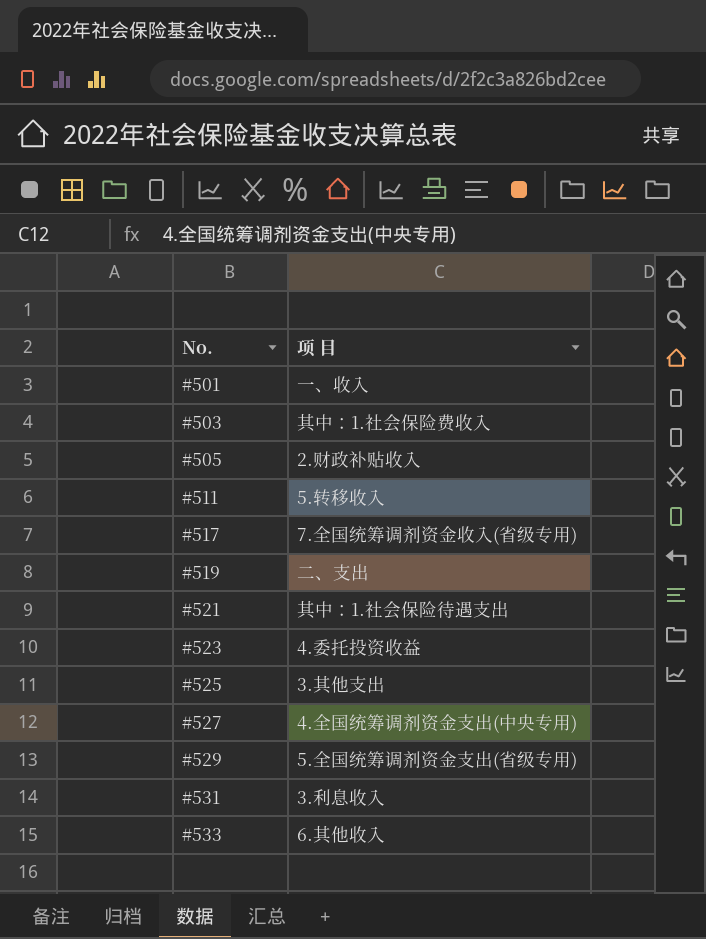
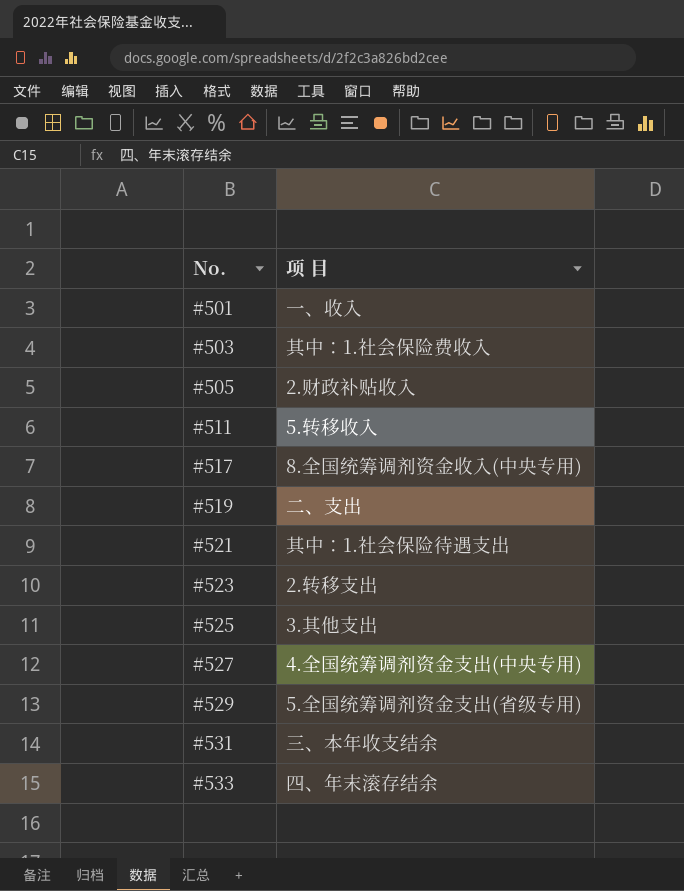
#517 | 项 目: 7.全国统筹调剂资金收入(省级专用) -> 8.全国统筹调剂资金收入(中央专用)
#523 | 项 目: 4.委托投资收益 -> 2.转移支出
#531 | 项 目: 3.利息收入 -> 三、本年收支结余
#533 | 项 目: 6.其他收入 -> 四、年末滚存结余

